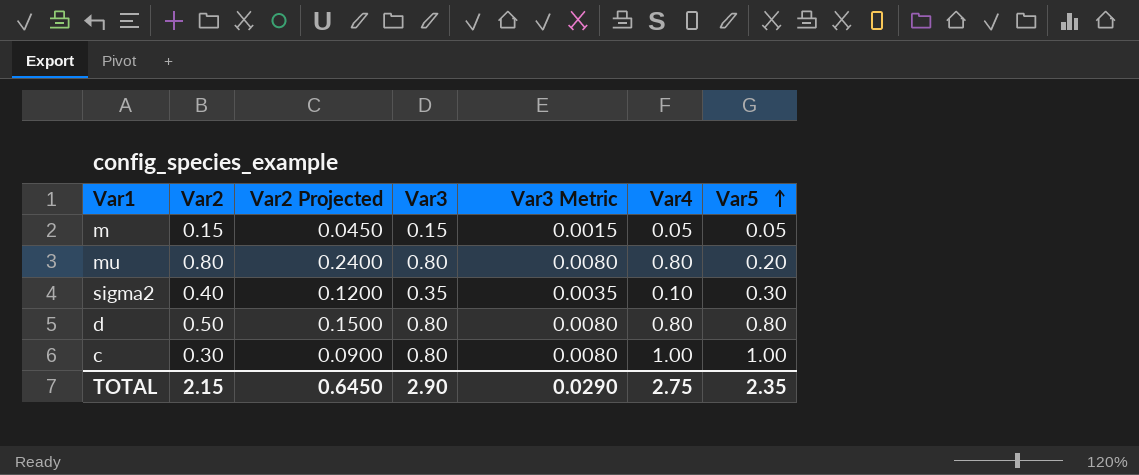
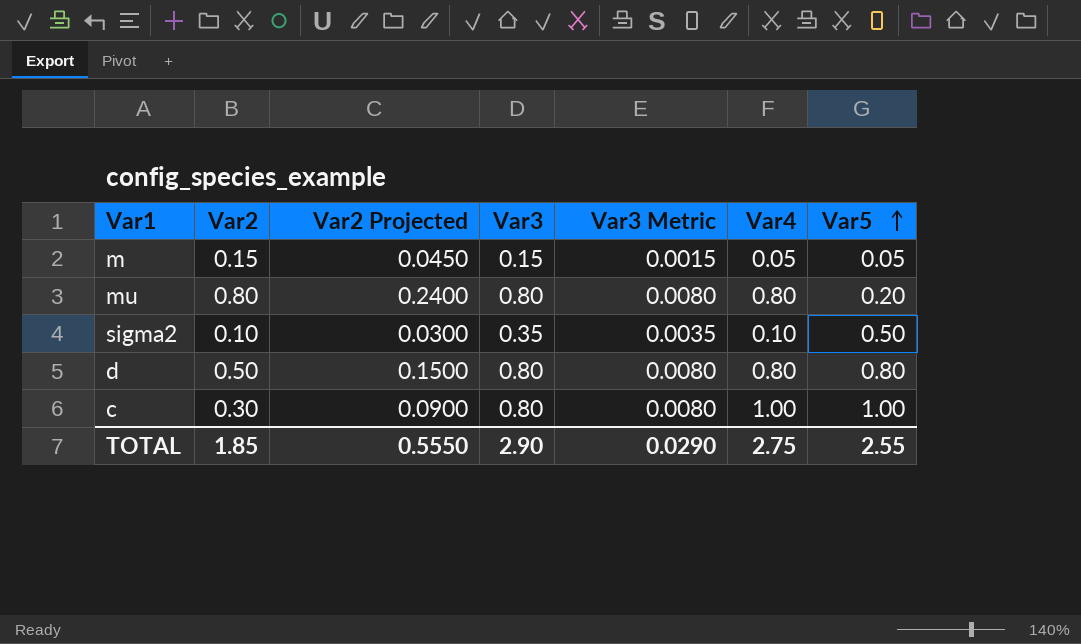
sigma2 | Var2: 0.40 -> 0.10
sigma2 | Var2 Projected: 0.1200 -> 0.0300
sigma2 | Var5: 0.30 -> 0.50
TOTAL | Var2: 2.15 -> 1.85
TOTAL | Var2 Projected: 0.6450 -> 0.5550
TOTAL | Var5: 2.35 -> 2.55

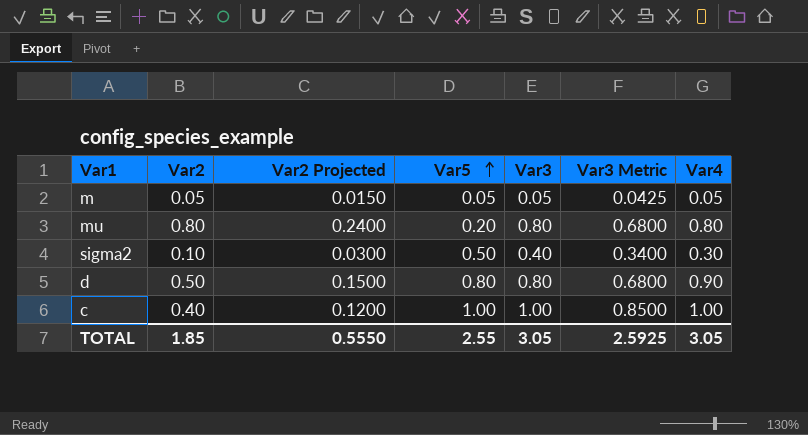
column Var5 | position: 7 -> 4
column Var3 Metric | formula: [Var3] * 0.01 -> [Var3] * 0.85
m | Var2: 0.15 -> 0.05
m | Var2 Projected: 0.0450 -> 0.0150
m | Var3: 0.15 -> 0.05
sigma2 | Var3: 0.35 -> 0.40
sigma2 | Var4: 0.10 -> 0.30
d | Var4: 0.80 -> 0.90
c | Var2: 0.30 -> 0.40
c | Var2 Projected: 0.0900 -> 0.1200
c | Var3: 0.80 -> 1.00
TOTAL | Var3: 2.90 -> 3.05
TOTAL | Var3 Metric: 0.0290 -> 2.5925
TOTAL | Var4: 2.75 -> 3.05

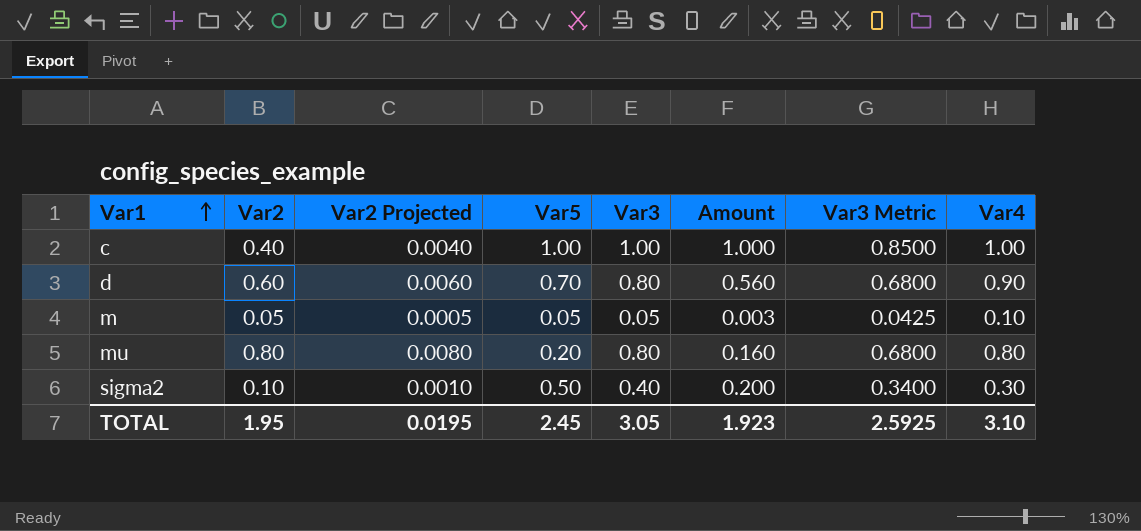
row order: Var5 ascending -> Var1 ascending
column Var2 Projected | formula: [Var2] * 0.3 -> [Var2] * 0.01
column Amount | formula: none -> [Var5] * [Var3]
d | Var2: 0.50 -> 0.60
d | Var5: 0.80 -> 0.70
m | Var4: 0.05 -> 0.10
TOTAL | Var2: 1.85 -> 1.95
TOTAL | Var2 Projected: 0.5550 -> 0.0195
TOTAL | Var5: 2.55 -> 2.45
TOTAL | Var4: 3.05 -> 3.10

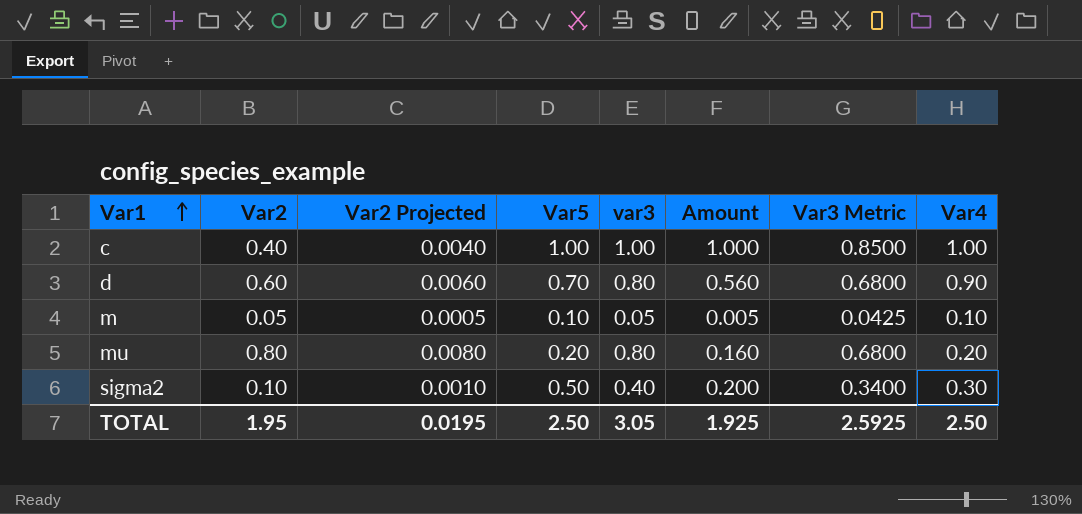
column name: Var3 -> var3
m | Var5: 0.05 -> 0.10
m | Amount: 0.003 -> 0.005
mu | Var4: 0.80 -> 0.20
TOTAL | Var5: 2.45 -> 2.50
TOTAL | Amount: 1.923 -> 1.925
TOTAL | Var4: 3.10 -> 2.50

